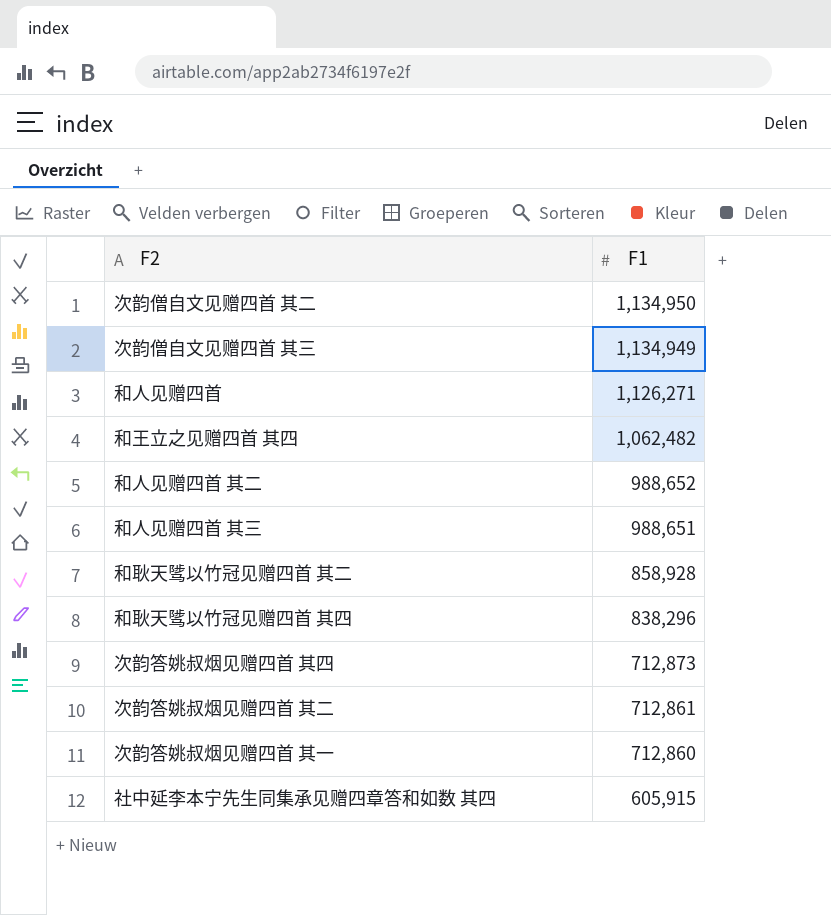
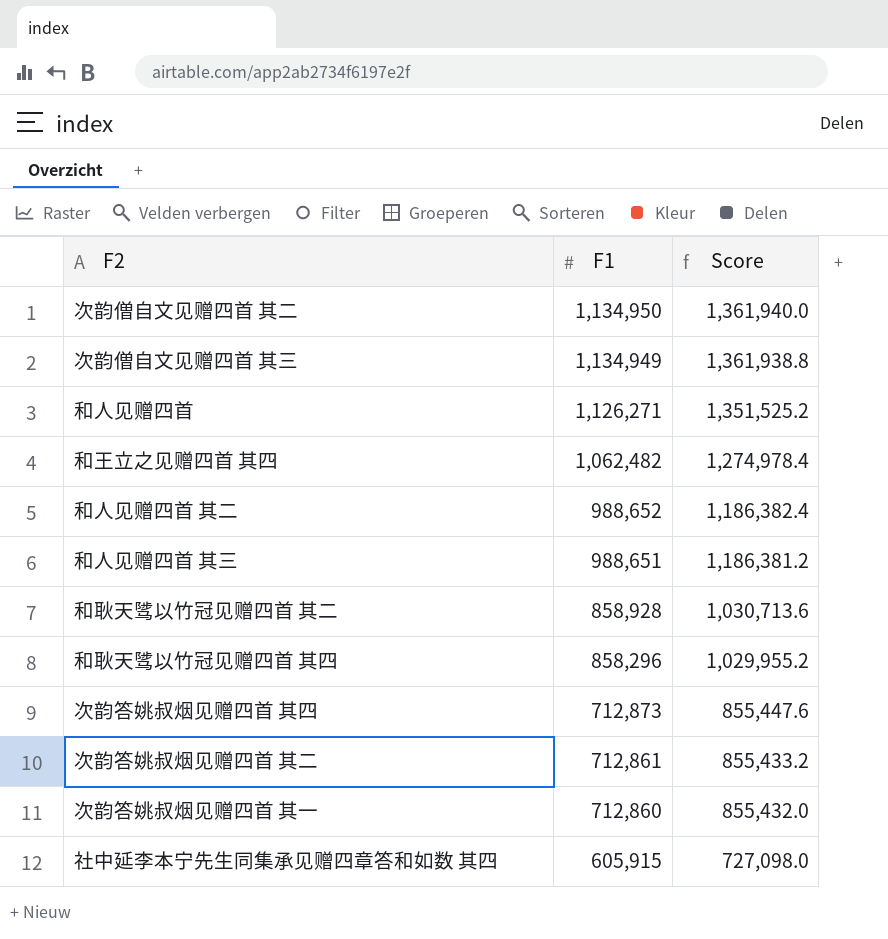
column Score | formula: none -> [F1] * 1.2
和耿天骘以竹冠见赠四首 其四 | F1: 838,296 -> 858,296

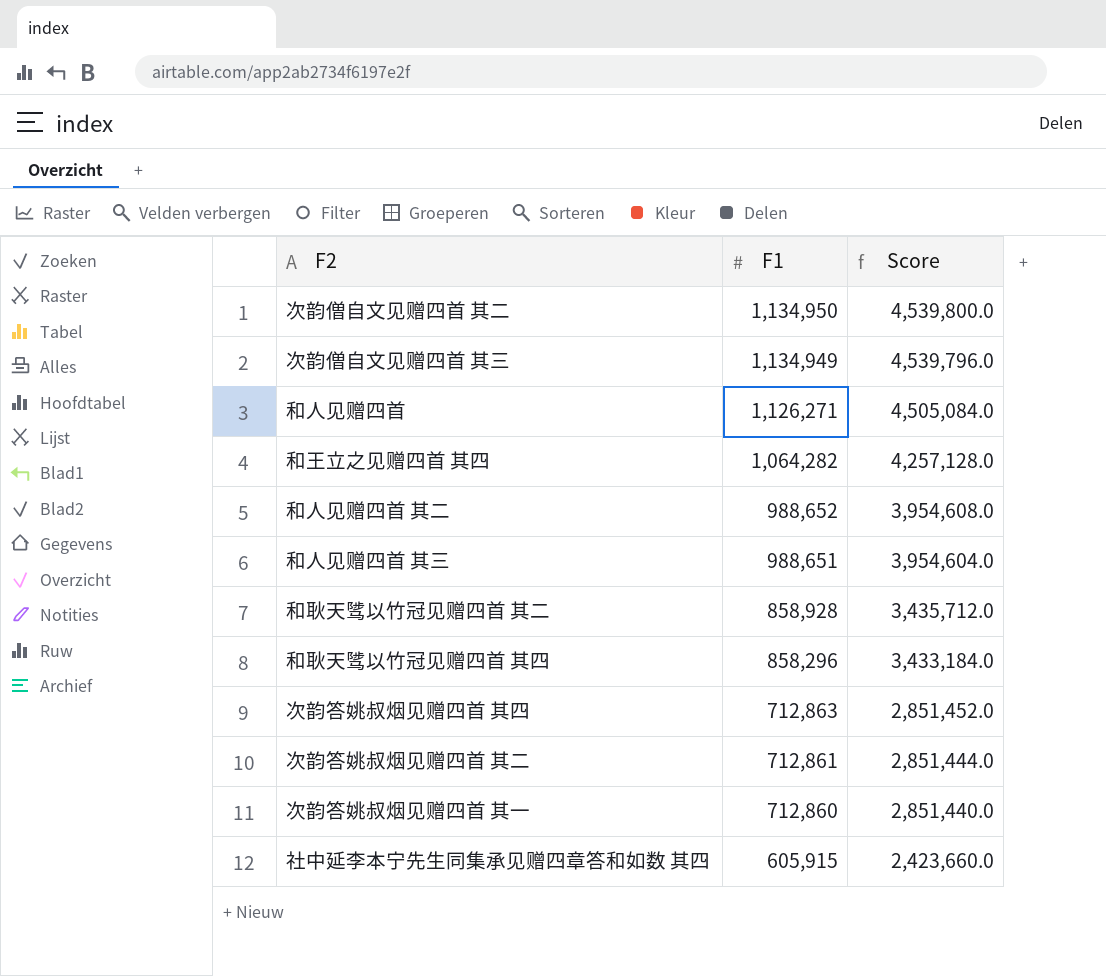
column Score | formula: [F1] * 1.2 -> [F1] * 4
和王立之见赠四首 其四 | F1: 1,062,482 -> 1,064,282
次韵答姚叔烟见赠四首 其四 | F1: 712,873 -> 712,863

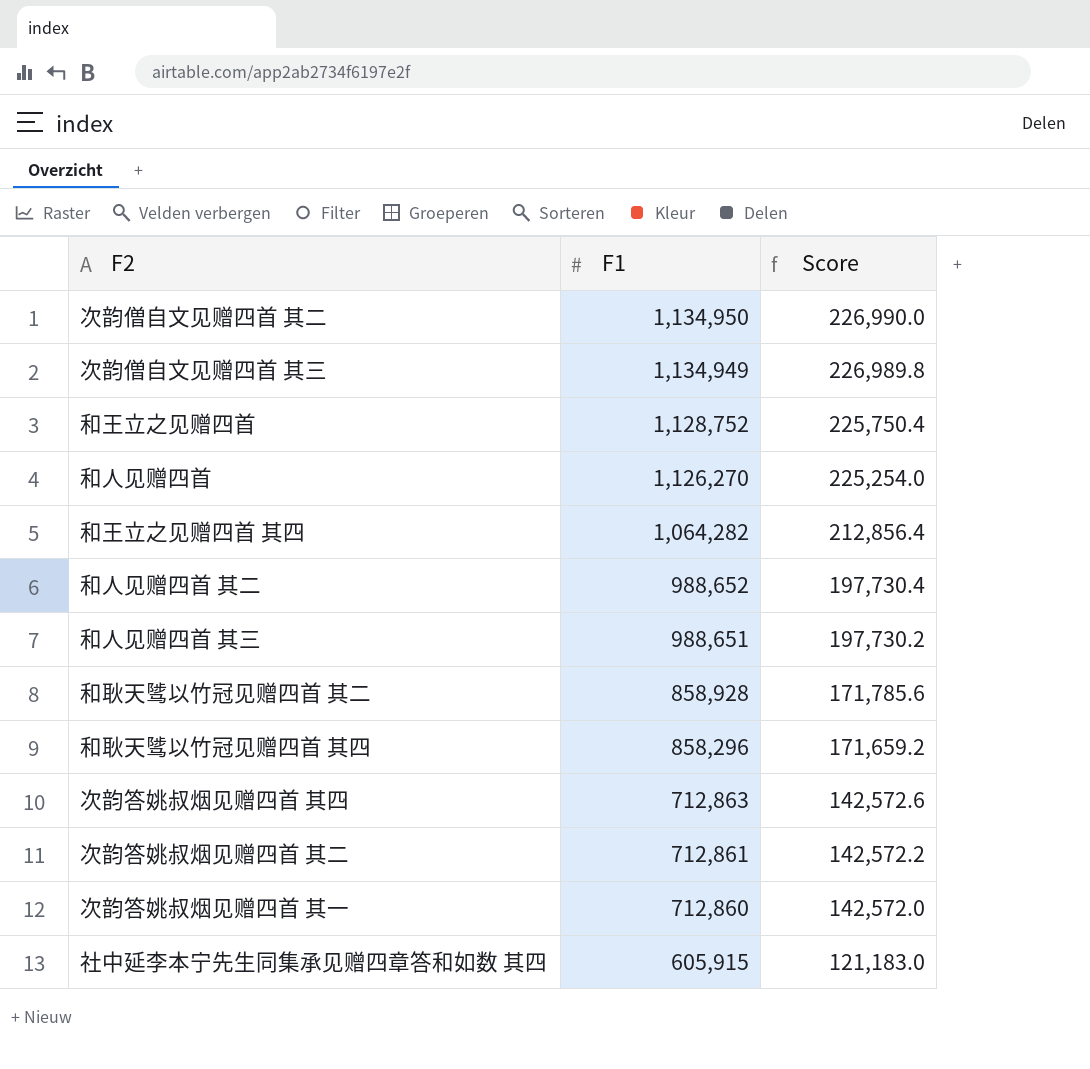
column Score | formula: [F1] * 4 -> [F1] * 0.2
row 和王立之见赠四首: none -> 1,128,752 | 225,750.4
和人见赠四首 | F1: 1,126,271 -> 1,126,270

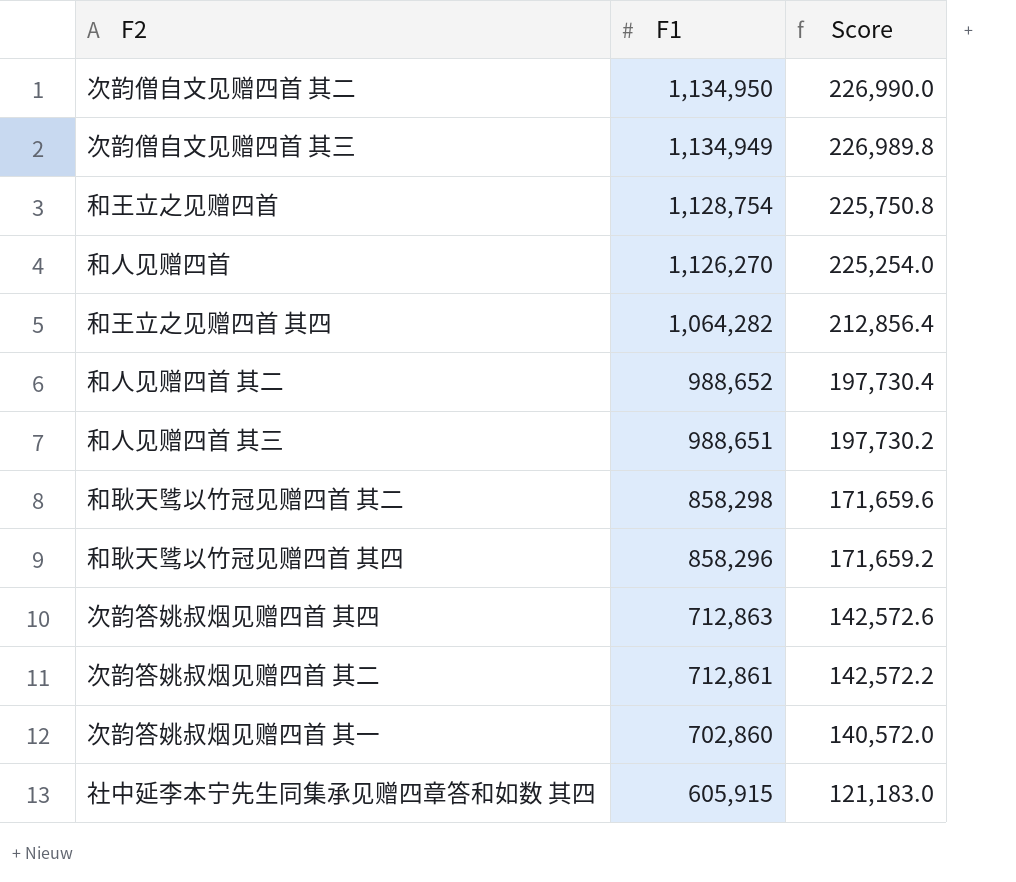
和王立之见赠四首 | F1: 1,128,752 -> 1,128,754
和王立之见赠四首 | Score: 225,750.4 -> 225,750.8
和耿天骘以竹冠见赠四首 其二 | F1: 858,928 -> 858,298
和耿天骘以竹冠见赠四首 其二 | Score: 171,785.6 -> 171,659.6
次韵答姚叔烟见赠四首 其一 | F1: 712,860 -> 702,860
次韵答姚叔烟见赠四首 其一 | Score: 142,572.0 -> 140,572.0

